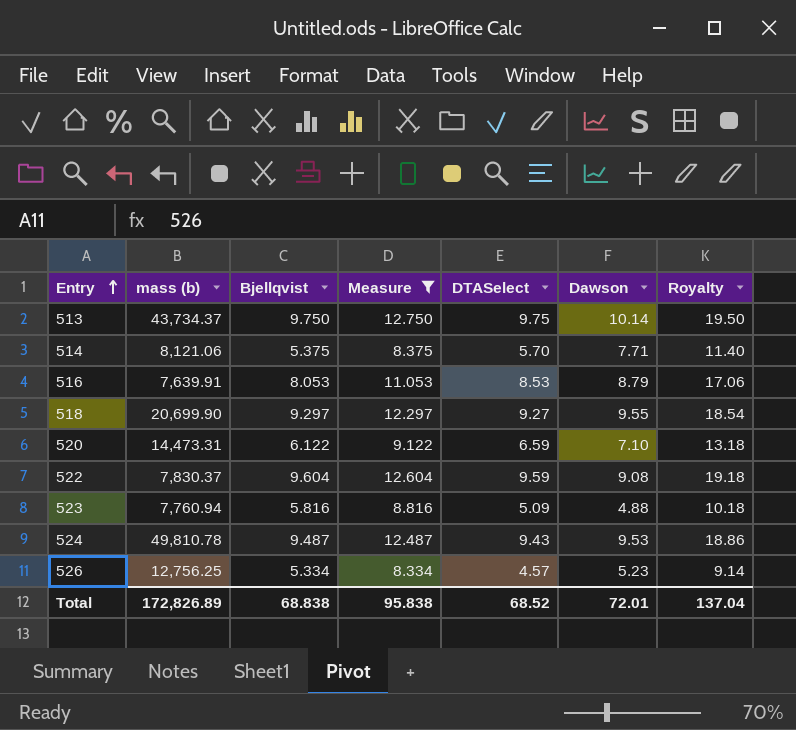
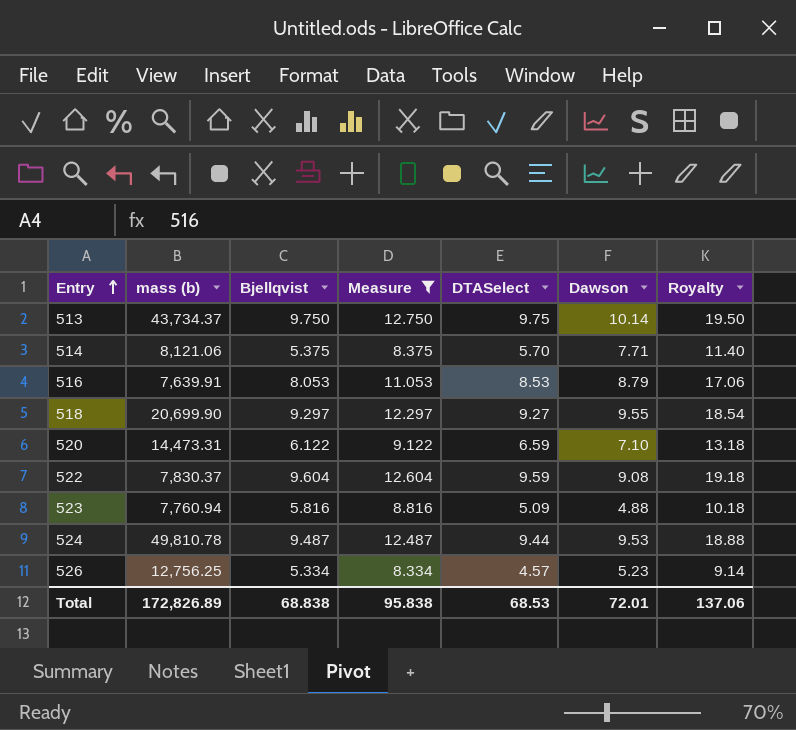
524 | DTASelect: 9.43 -> 9.44
524 | Royalty: 18.86 -> 18.88
Total | DTASelect: 68.52 -> 68.53
Total | Royalty: 137.04 -> 137.06

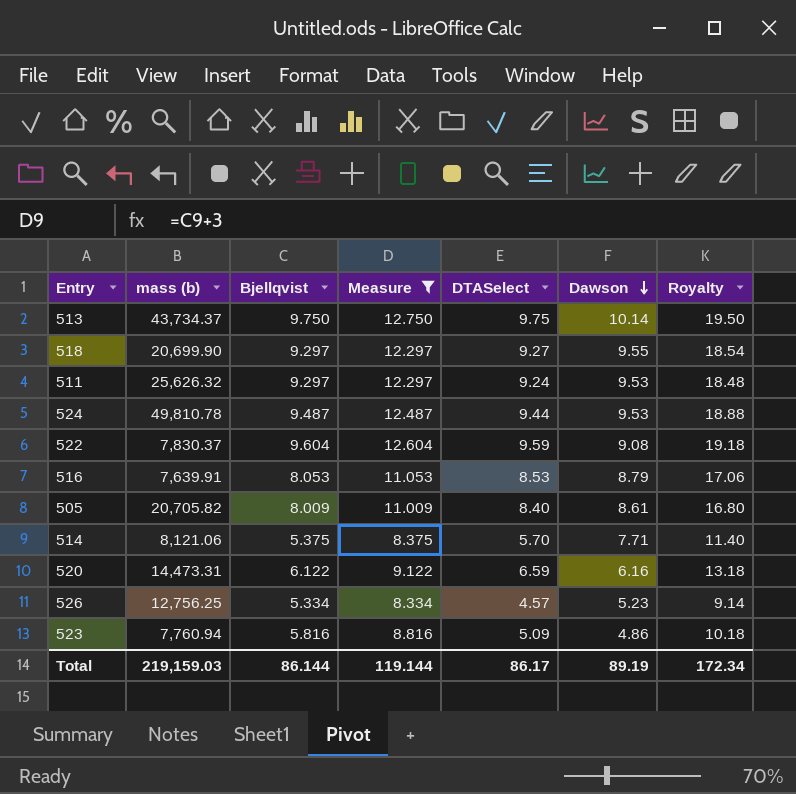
row order: Entry ascending -> Dawson descending
row 511: none -> 25,626.32 | 9.297 | 12.297 | 9.24 | 9.53 | 18.48
row 505: none -> 20,705.82 | 8.009 | 11.009 | 8.40 | 8.61 | 16.80
520 | Dawson: 7.10 -> 6.16
523 | Dawson: 4.88 -> 4.86
Total | mass (b): 172,826.89 -> 219,159.03
Total | Bjellqvist: 68.838 -> 86.144
Total | Measure: 95.838 -> 119.144
Total | DTASelect: 68.53 -> 86.17
Total | Dawson: 72.01 -> 89.19
Total | Royalty: 137.06 -> 172.34

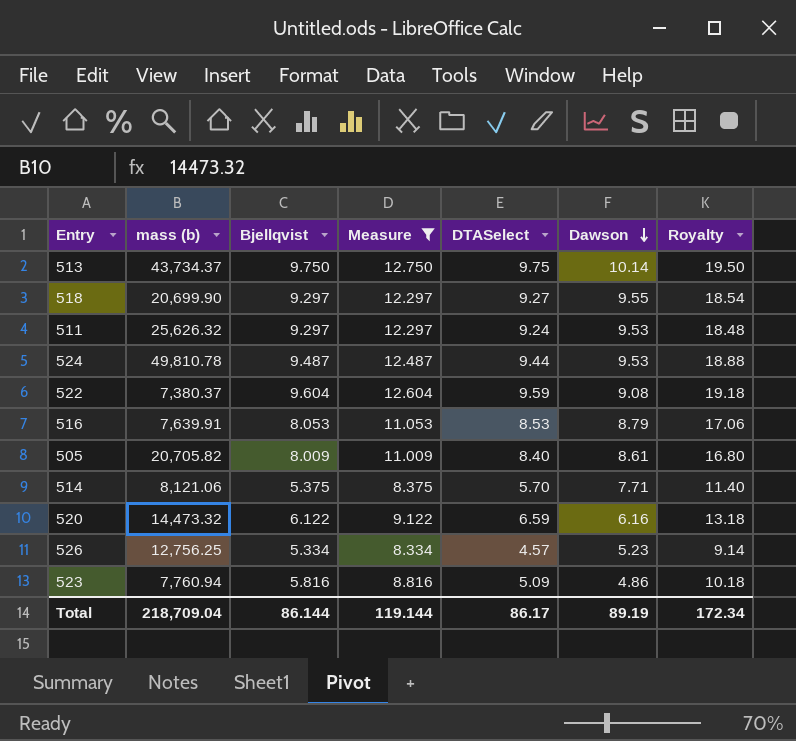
522 | mass (b): 7,830.37 -> 7,380.37
520 | mass (b): 14,473.31 -> 14,473.32
Total | mass (b): 219,159.03 -> 218,709.04

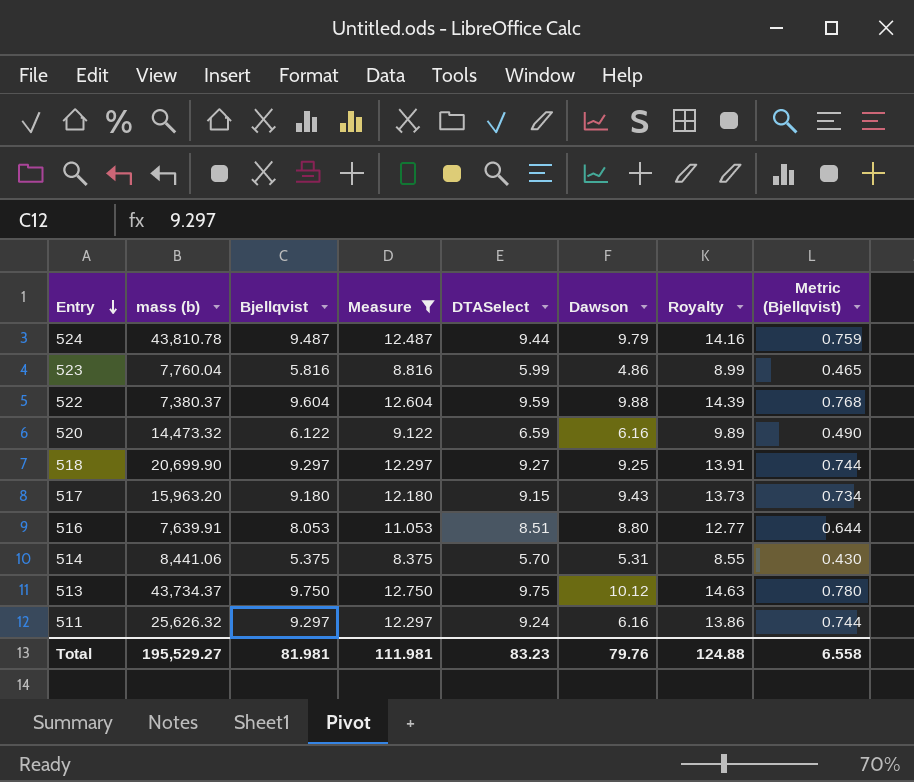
row order: Dawson descending -> Entry descending
column Royalty | formula: [DTASelect] * 2 -> [DTASelect] * 1.5
column Metric (Bjellqvist) | formula: none -> [Bjellqvist] * 0.08
row 505: 20,705.82 | 8.009 | 11.009 | 8.40 | 8.61 | 16.80 -> none
row 526: 12,756.25 | 5.334 | 8.334 | 4.57 | 5.23 | 9.14 -> none
524 | mass (b): 49,810.78 -> 43,810.78
524 | Dawson: 9.53 -> 9.79
523 | mass (b): 7,760.94 -> 7,760.04
523 | DTASelect: 5.09 -> 5.99
522 | Dawson: 9.08 -> 9.88
518 | Dawson: 9.55 -> 9.25
row 517: none -> 15,963.20 | 9.180 | 12.180 | 9.15 | 9.43 | 13.73 | 0.734
516 | DTASelect: 8.53 -> 8.51
516 | Dawson: 8.79 -> 8.80
514 | mass (b): 8,121.06 -> 8,441.06
514 | Dawson: 7.71 -> 5.31
513 | Dawson: 10.14 -> 10.12
511 | Dawson: 9.53 -> 6.16
Total | mass (b): 218,709.04 -> 195,529.27
Total | Bjellqvist: 86.144 -> 81.981
Total | Measure: 119.144 -> 111.981
Total | DTASelect: 86.17 -> 83.23
Total | Dawson: 89.19 -> 79.76
Total | Royalty: 172.34 -> 124.88

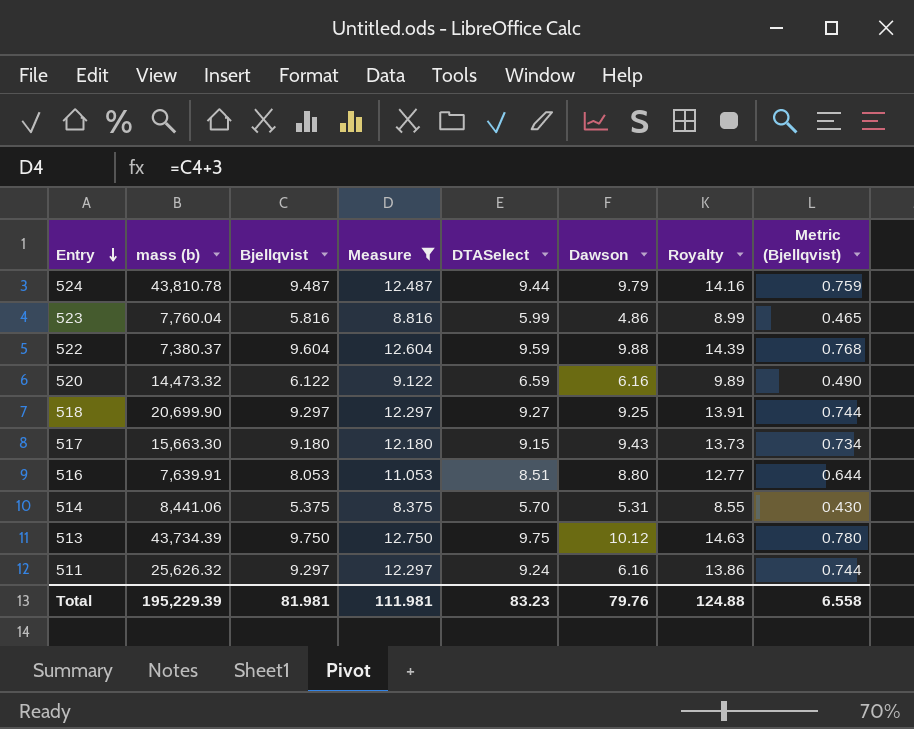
517 | mass (b): 15,963.20 -> 15,663.30
513 | mass (b): 43,734.37 -> 43,734.39
Total | mass (b): 195,529.27 -> 195,229.39

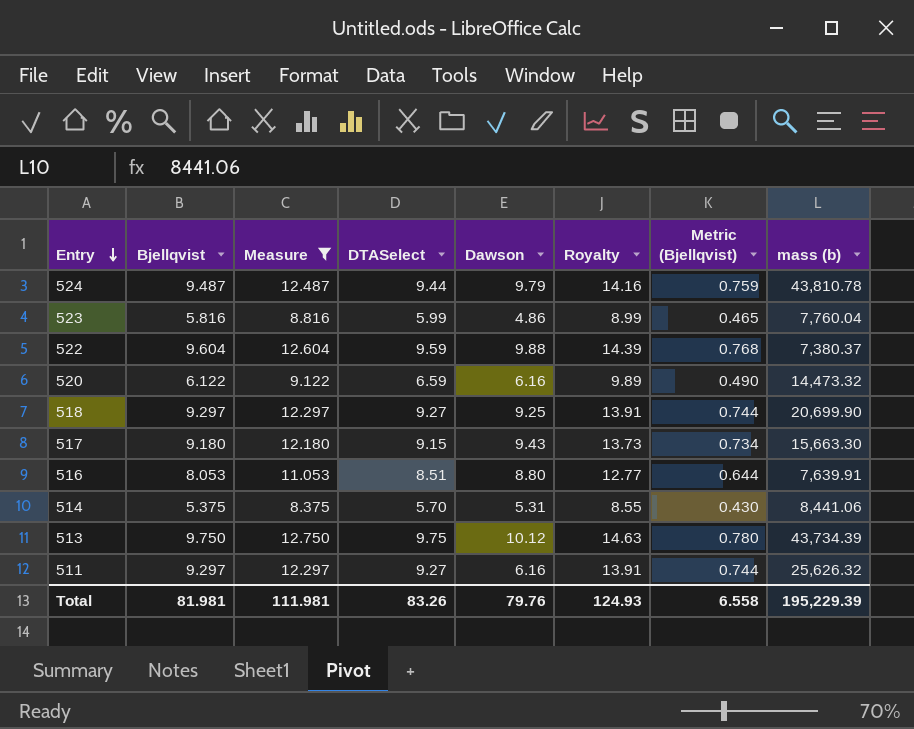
column mass (b) | position: 2 -> 8
511 | DTASelect: 9.24 -> 9.27
511 | Royalty: 13.86 -> 13.91
Total | DTASelect: 83.23 -> 83.26
Total | Royalty: 124.88 -> 124.93

